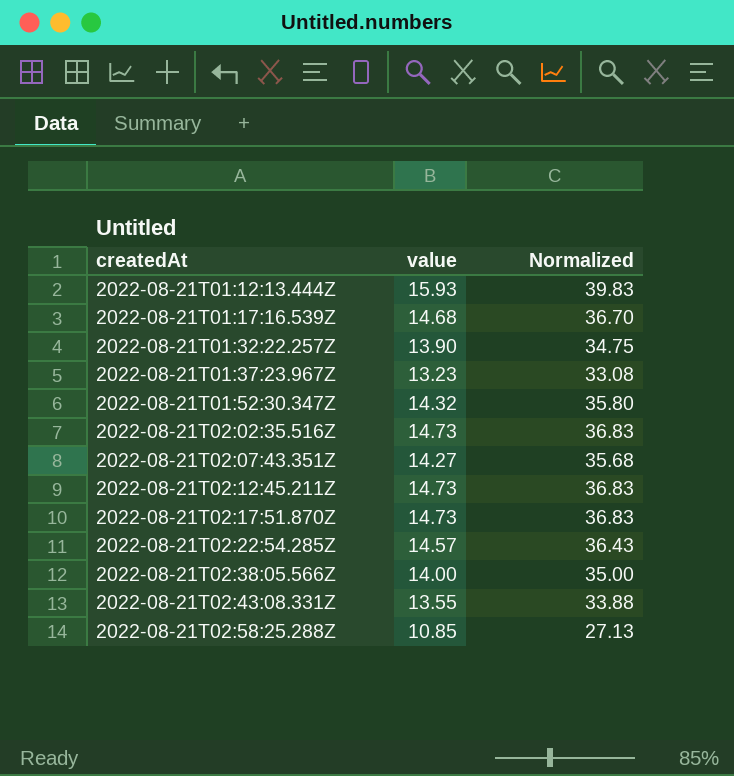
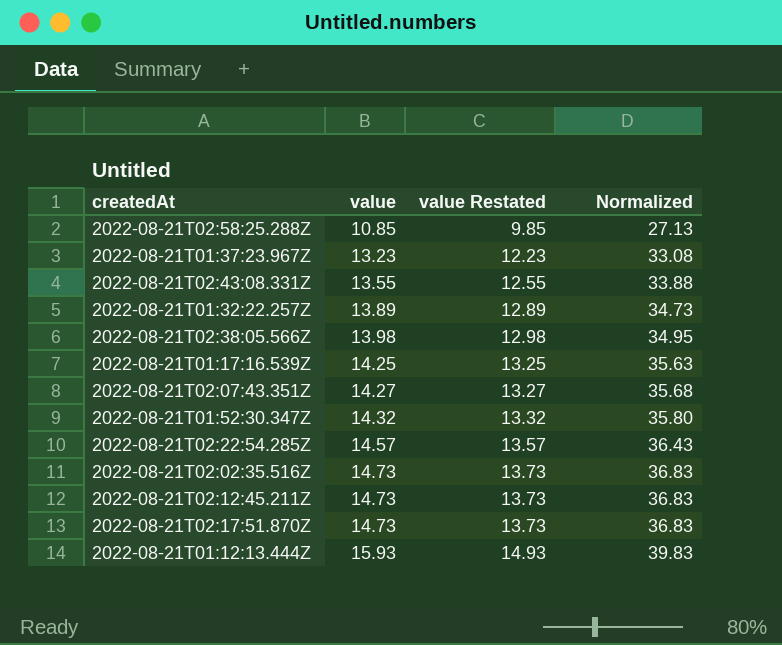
row order: createdAt ascending -> value ascending
column value Restated | formula: none -> [value] - 1
2022-08-21T01:32:22.257Z | value: 13.90 -> 13.89
2022-08-21T01:32:22.257Z | Normalized: 34.75 -> 34.73
2022-08-21T02:38:05.566Z | value: 14.00 -> 13.98
2022-08-21T02:38:05.566Z | Normalized: 35.00 -> 34.95
2022-08-21T01:17:16.539Z | value: 14.68 -> 14.25
2022-08-21T01:17:16.539Z | Normalized: 36.70 -> 35.63

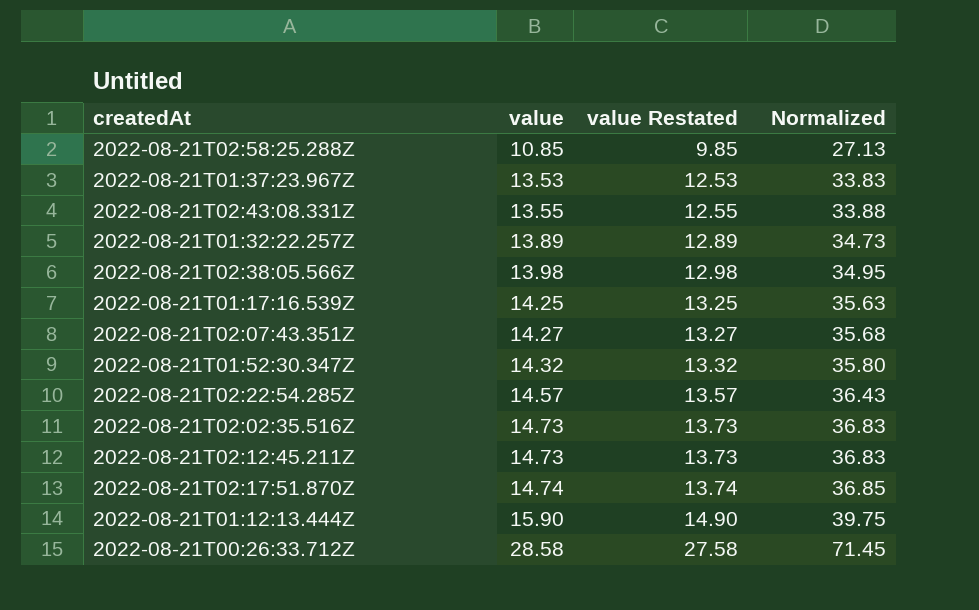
2022-08-21T01:37:23.967Z | value: 13.23 -> 13.53
2022-08-21T01:37:23.967Z | value Restated: 12.23 -> 12.53
2022-08-21T01:37:23.967Z | Normalized: 33.08 -> 33.83
2022-08-21T02:17:51.870Z | value: 14.73 -> 14.74
2022-08-21T02:17:51.870Z | value Restated: 13.73 -> 13.74
2022-08-21T02:17:51.870Z | Normalized: 36.83 -> 36.85
2022-08-21T01:12:13.444Z | value: 15.93 -> 15.90
2022-08-21T01:12:13.444Z | value Restated: 14.93 -> 14.90
2022-08-21T01:12:13.444Z | Normalized: 39.83 -> 39.75
row 2022-08-21T00:26:33.712Z: none -> 28.58 | 27.58 | 71.45

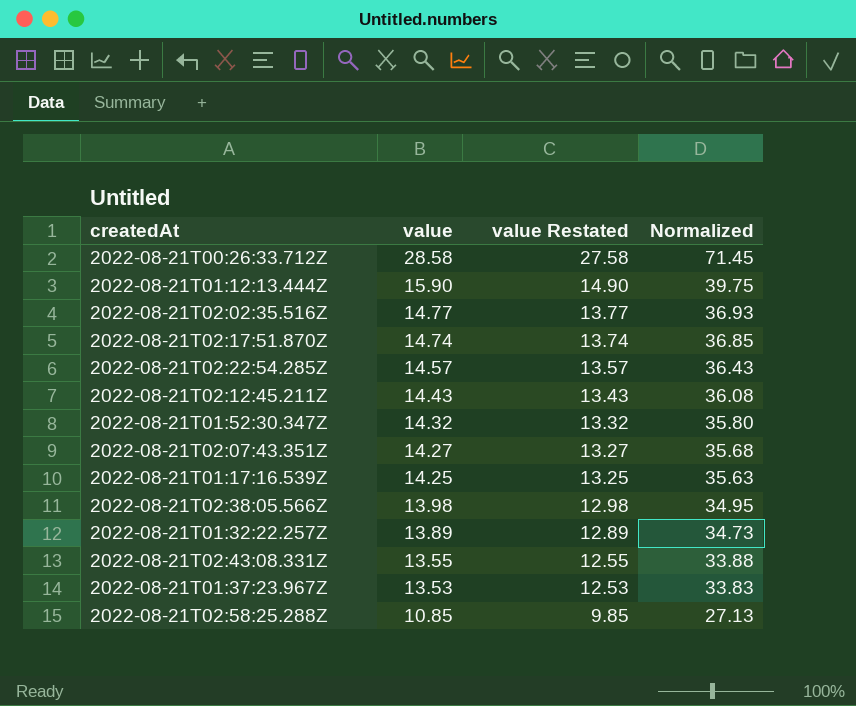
row order: value ascending -> value descending
2022-08-21T02:02:35.516Z | value: 14.73 -> 14.77
2022-08-21T02:02:35.516Z | value Restated: 13.73 -> 13.77
2022-08-21T02:02:35.516Z | Normalized: 36.83 -> 36.93
2022-08-21T02:12:45.211Z | value: 14.73 -> 14.43
2022-08-21T02:12:45.211Z | value Restated: 13.73 -> 13.43
2022-08-21T02:12:45.211Z | Normalized: 36.83 -> 36.08

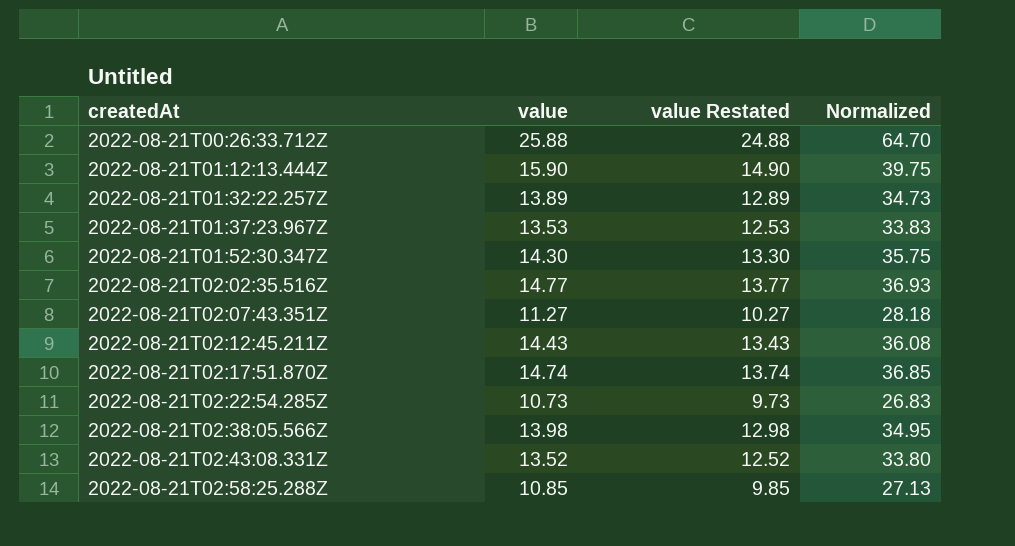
row order: value descending -> createdAt ascending
row 2022-08-21T01:17:16.539Z: 14.25 | 13.25 | 35.63 -> none
2022-08-21T00:26:33.712Z | value: 28.58 -> 25.88
2022-08-21T00:26:33.712Z | value Restated: 27.58 -> 24.88
2022-08-21T00:26:33.712Z | Normalized: 71.45 -> 64.70
2022-08-21T01:52:30.347Z | value: 14.32 -> 14.30
2022-08-21T01:52:30.347Z | value Restated: 13.32 -> 13.30
2022-08-21T01:52:30.347Z | Normalized: 35.80 -> 35.75
2022-08-21T02:07:43.351Z | value: 14.27 -> 11.27
2022-08-21T02:07:43.351Z | value Restated: 13.27 -> 10.27
2022-08-21T02:07:43.351Z | Normalized: 35.68 -> 28.18
2022-08-21T02:22:54.285Z | value: 14.57 -> 10.73
2022-08-21T02:22:54.285Z | value Restated: 13.57 -> 9.73
2022-08-21T02:22:54.285Z | Normalized: 36.43 -> 26.83
2022-08-21T02:43:08.331Z | value: 13.55 -> 13.52
2022-08-21T02:43:08.331Z | value Restated: 12.55 -> 12.52
2022-08-21T02:43:08.331Z | Normalized: 33.88 -> 33.80

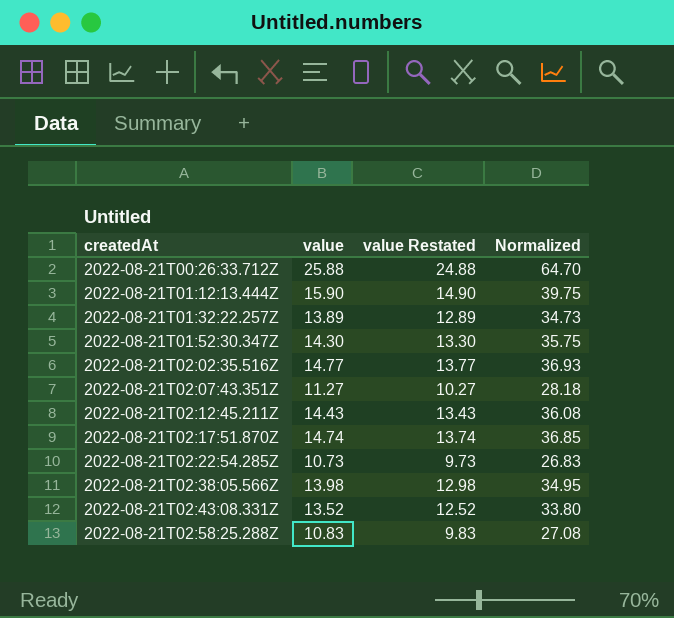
row 2022-08-21T01:37:23.967Z: 13.53 | 12.53 | 33.83 -> none
2022-08-21T02:58:25.288Z | value: 10.85 -> 10.83
2022-08-21T02:58:25.288Z | value Restated: 9.85 -> 9.83
2022-08-21T02:58:25.288Z | Normalized: 27.13 -> 27.08

